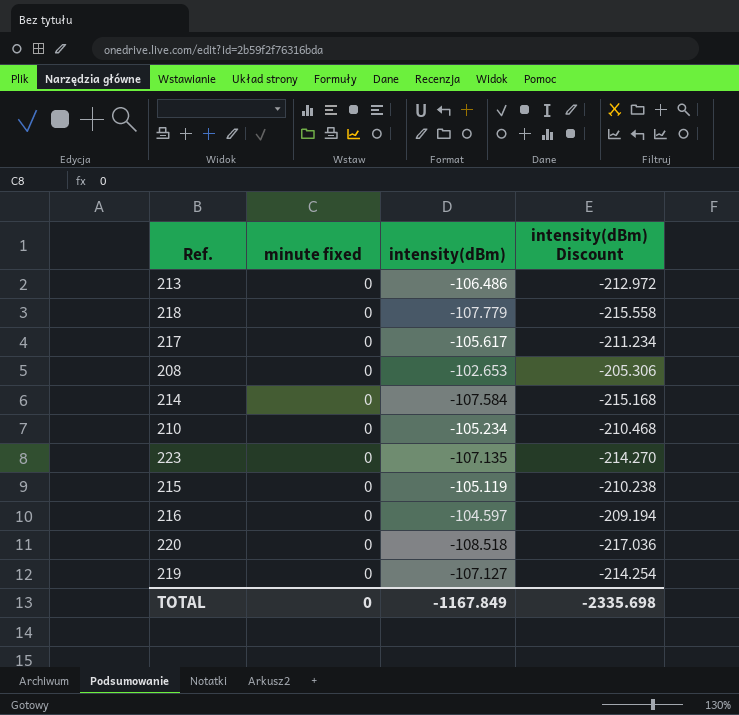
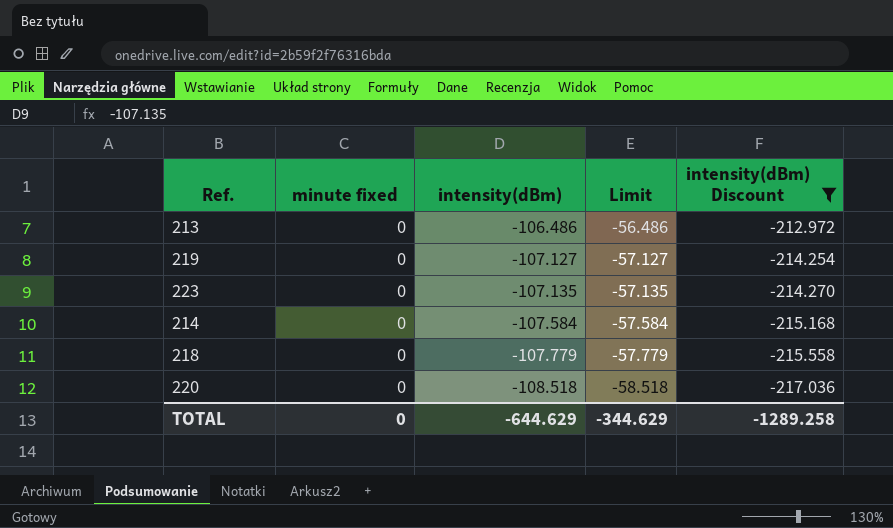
filter: none -> intensity(dBm) Discount <= -212.972
row order: none -> intensity(dBm) descending
column Limit | formula: none -> [intensity(dBm)] + 50
TOTAL | intensity(dBm): -1167.849 -> -644.629
TOTAL | intensity(dBm) Discount: -2335.698 -> -1289.258

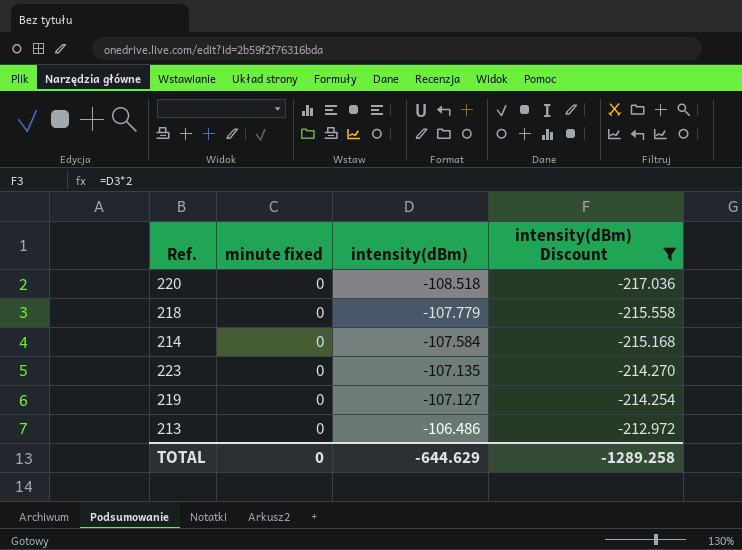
row order: intensity(dBm) descending -> intensity(dBm) ascending
column Limit | formula: [intensity(dBm)] + 50 -> none

